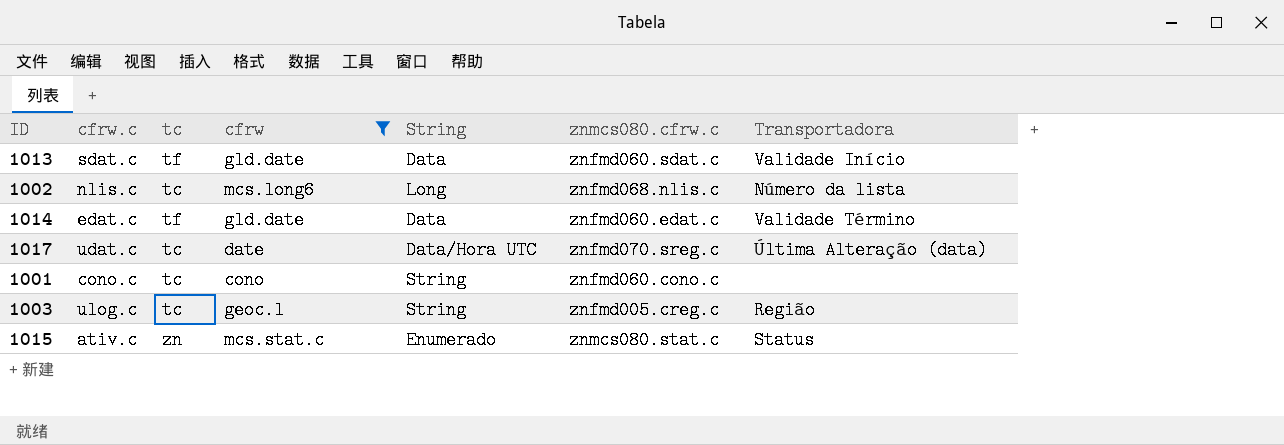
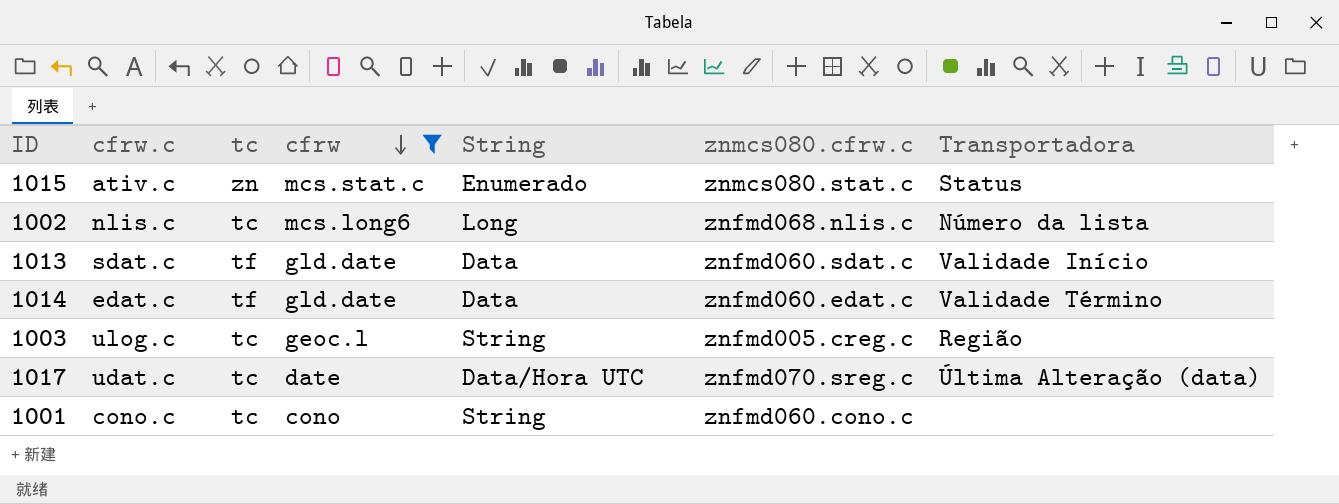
row order: none -> cfrw descending

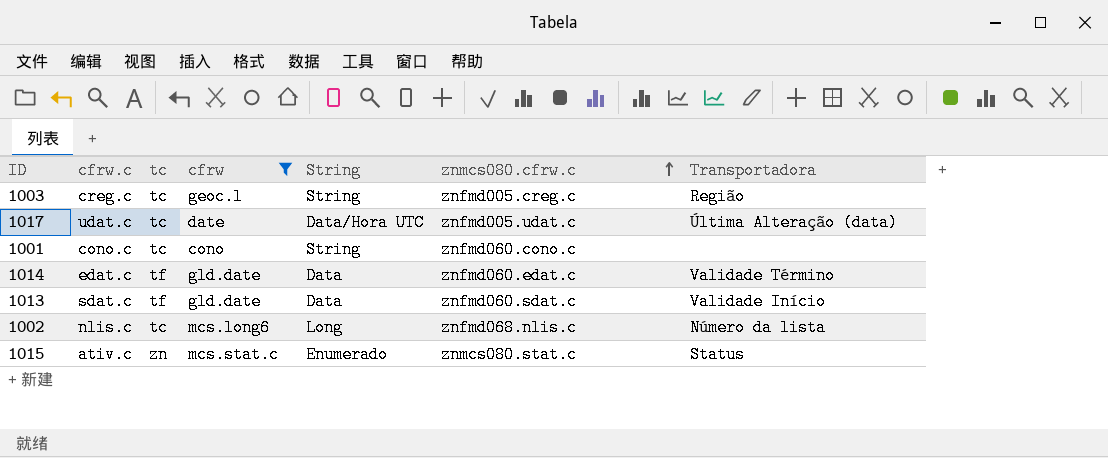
row order: cfrw descending -> znmcs080.cfrw.c ascending
1003 | cfrw.c: ulog.c -> creg.c
1017 | znmcs080.cfrw.c: znfmd070.sreg.c -> znfmd005.udat.c

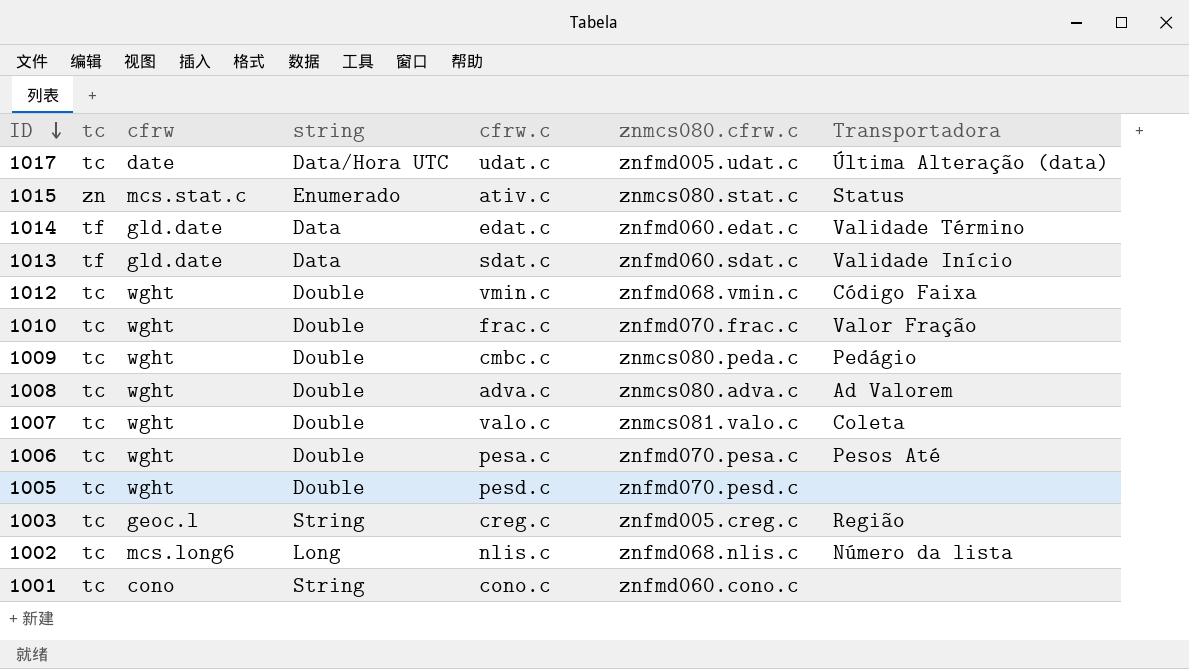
filter: cfrw != wght -> none
row order: znmcs080.cfrw.c ascending -> ID descending
column name: String -> string
column cfrw.c | position: 2 -> 5

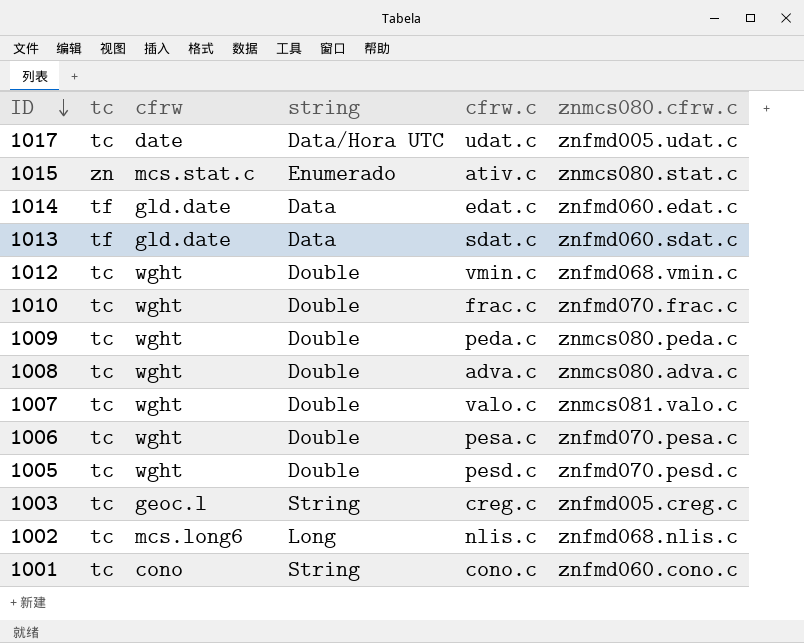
column Transportadora | position: 7 -> none
1009 | cfrw.c: cmbc.c -> peda.c

